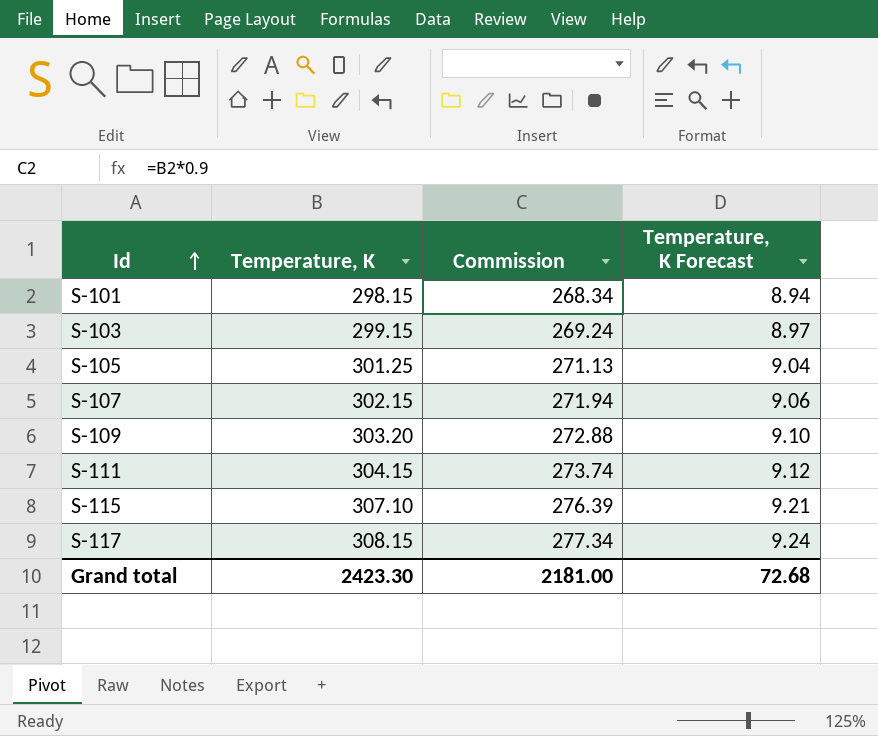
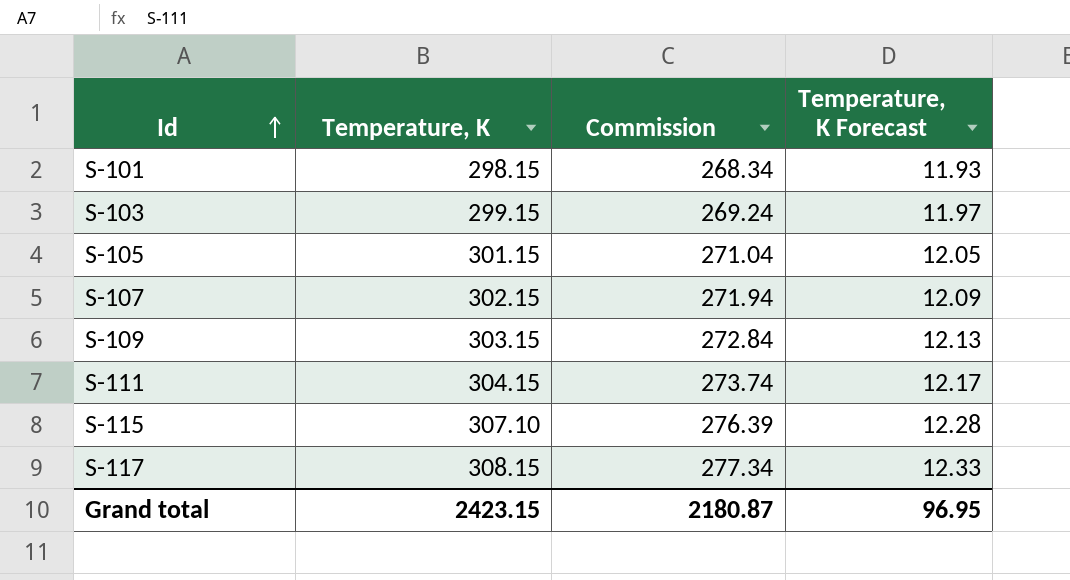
column Temperature, K Forecast | formula: [Temperature, K] * 0.03 -> [Temperature, K] * 0.04
S-105 | Temperature, K: 301.25 -> 301.15
S-105 | Commission: 271.13 -> 271.04
S-109 | Temperature, K: 303.20 -> 303.15
S-109 | Commission: 272.88 -> 272.84
Grand total | Temperature, K: 2423.30 -> 2423.15
Grand total | Commission: 2181.00 -> 2180.87
Grand total | Temperature, K Forecast: 72.68 -> 96.95

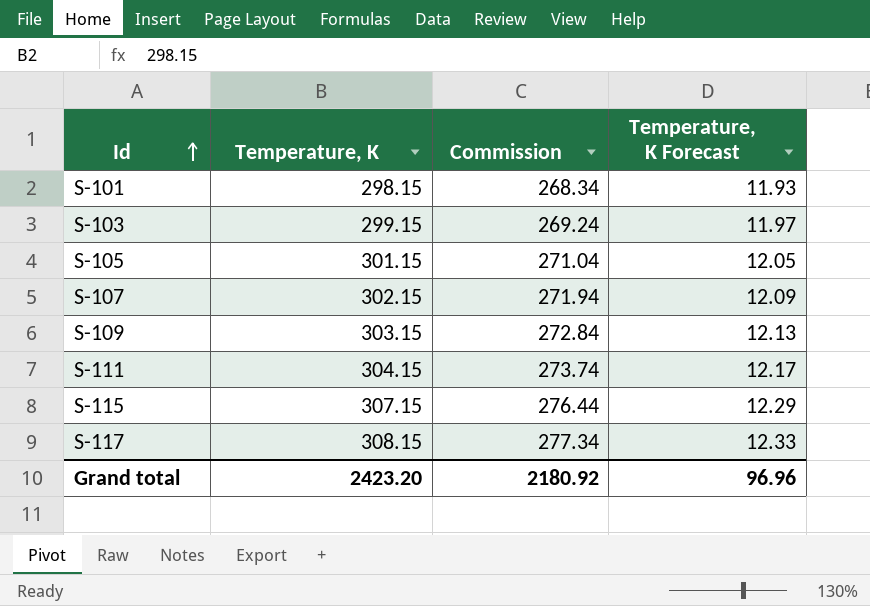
S-115 | Temperature, K: 307.10 -> 307.15
S-115 | Commission: 276.39 -> 276.44
S-115 | Temperature, K Forecast: 12.28 -> 12.29
Grand total | Temperature, K: 2423.15 -> 2423.20
Grand total | Commission: 2180.87 -> 2180.92
Grand total | Temperature, K Forecast: 96.95 -> 96.96

